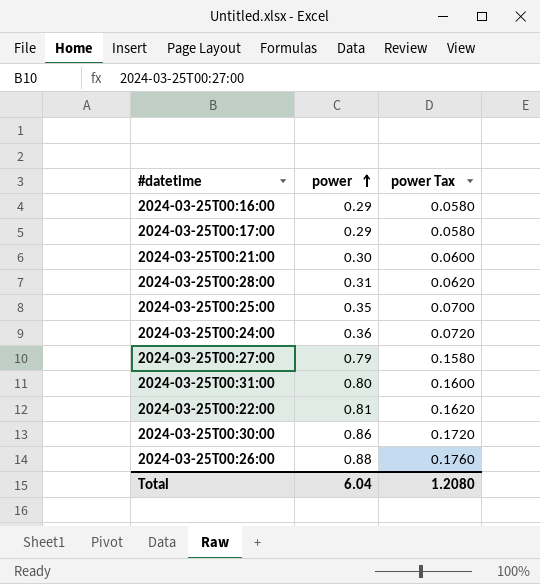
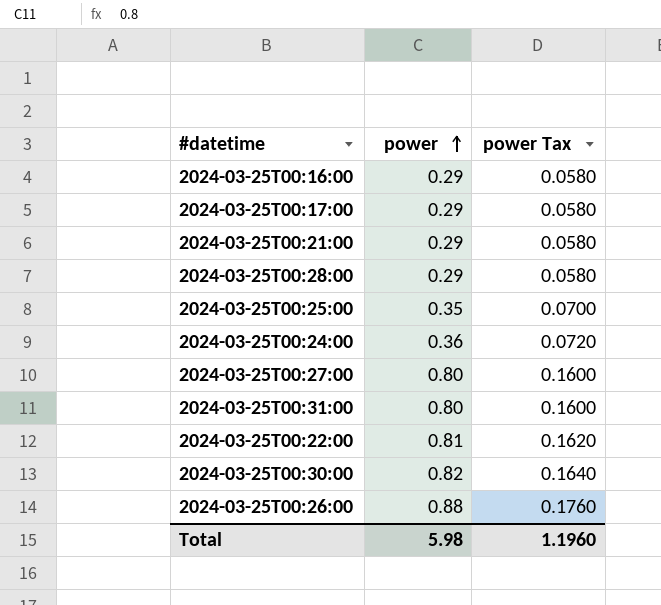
2024-03-25T00:21:00 | power: 0.30 -> 0.29
2024-03-25T00:21:00 | power Tax: 0.0600 -> 0.0580
2024-03-25T00:28:00 | power: 0.31 -> 0.29
2024-03-25T00:28:00 | power Tax: 0.0620 -> 0.0580
2024-03-25T00:27:00 | power: 0.79 -> 0.80
2024-03-25T00:27:00 | power Tax: 0.1580 -> 0.1600
2024-03-25T00:30:00 | power: 0.86 -> 0.82
2024-03-25T00:30:00 | power Tax: 0.1720 -> 0.1640
Total | power: 6.04 -> 5.98
Total | power Tax: 1.2080 -> 1.1960

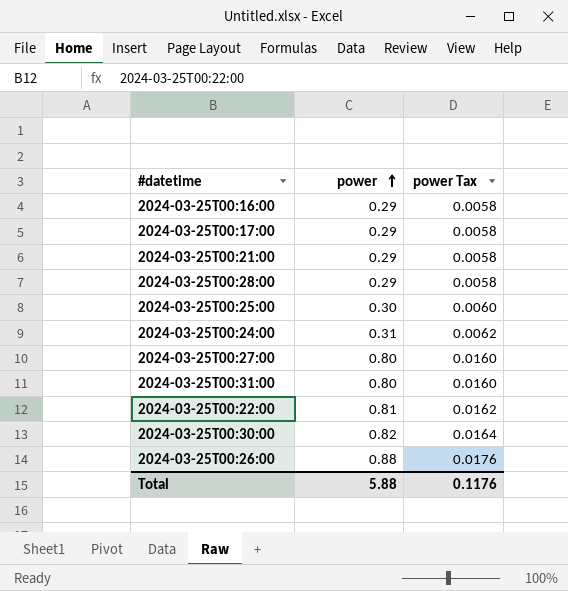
column power Tax | formula: [power] * 0.2 -> [power] * 0.02
2024-03-25T00:25:00 | power: 0.35 -> 0.30
2024-03-25T00:24:00 | power: 0.36 -> 0.31
Total | power: 5.98 -> 5.88
Total | power Tax: 1.1960 -> 0.1176

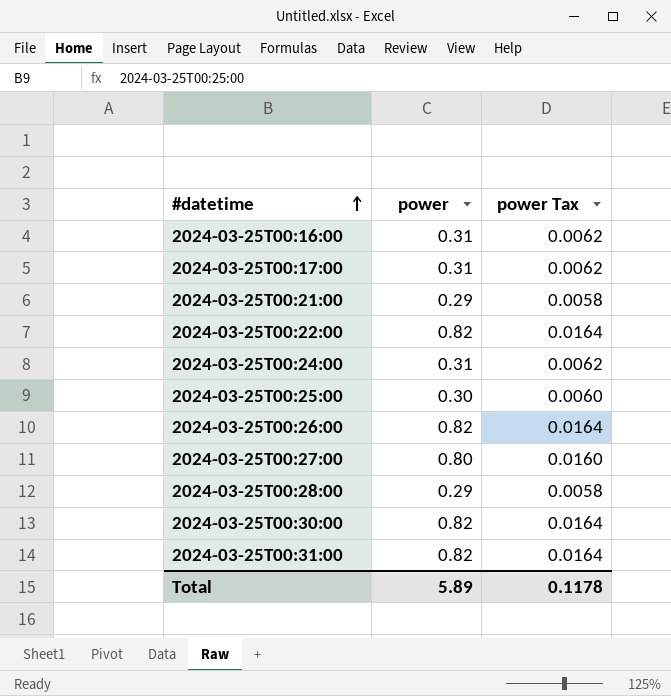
row order: power ascending -> #datetime ascending
2024-03-25T00:16:00 | power: 0.29 -> 0.31
2024-03-25T00:16:00 | power Tax: 0.0058 -> 0.0062
2024-03-25T00:17:00 | power: 0.29 -> 0.31
2024-03-25T00:17:00 | power Tax: 0.0058 -> 0.0062
2024-03-25T00:22:00 | power: 0.81 -> 0.82
2024-03-25T00:22:00 | power Tax: 0.0162 -> 0.0164
2024-03-25T00:26:00 | power: 0.88 -> 0.82
2024-03-25T00:26:00 | power Tax: 0.0176 -> 0.0164
2024-03-25T00:31:00 | power: 0.80 -> 0.82
2024-03-25T00:31:00 | power Tax: 0.0160 -> 0.0164
Total | power: 5.88 -> 5.89
Total | power Tax: 0.1176 -> 0.1178

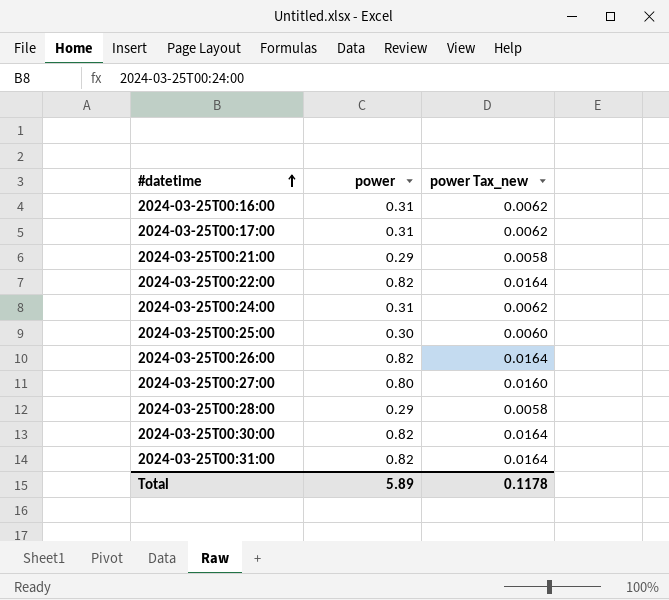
column name: power Tax -> power Tax_new

